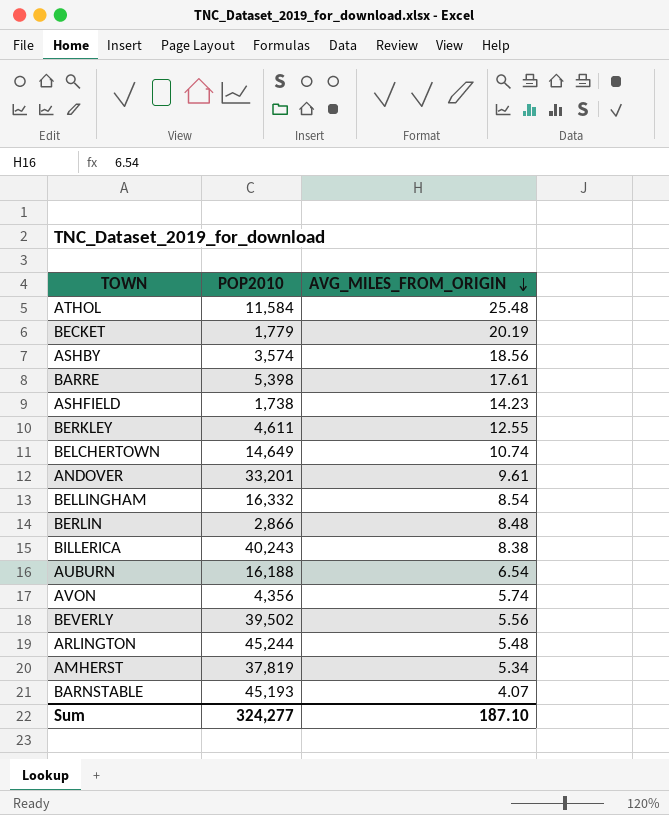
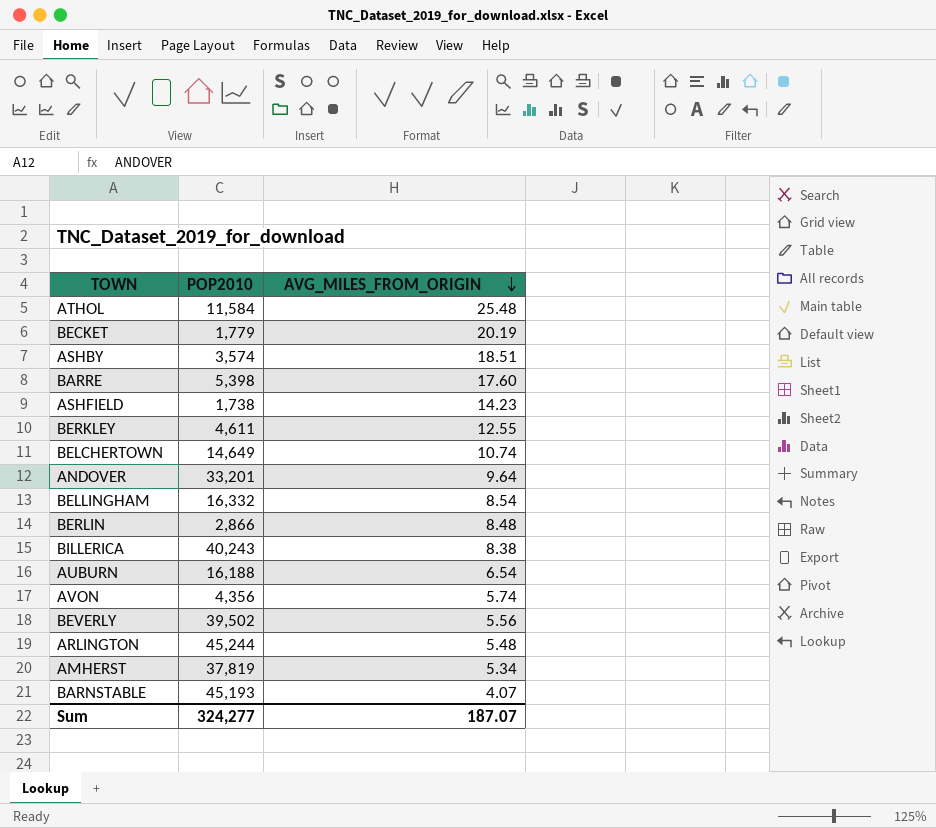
ASHBY | AVG_MILES_FROM_ORIGIN: 18.56 -> 18.51
BARRE | AVG_MILES_FROM_ORIGIN: 17.61 -> 17.60
ANDOVER | AVG_MILES_FROM_ORIGIN: 9.61 -> 9.64
Sum | AVG_MILES_FROM_ORIGIN: 187.10 -> 187.07

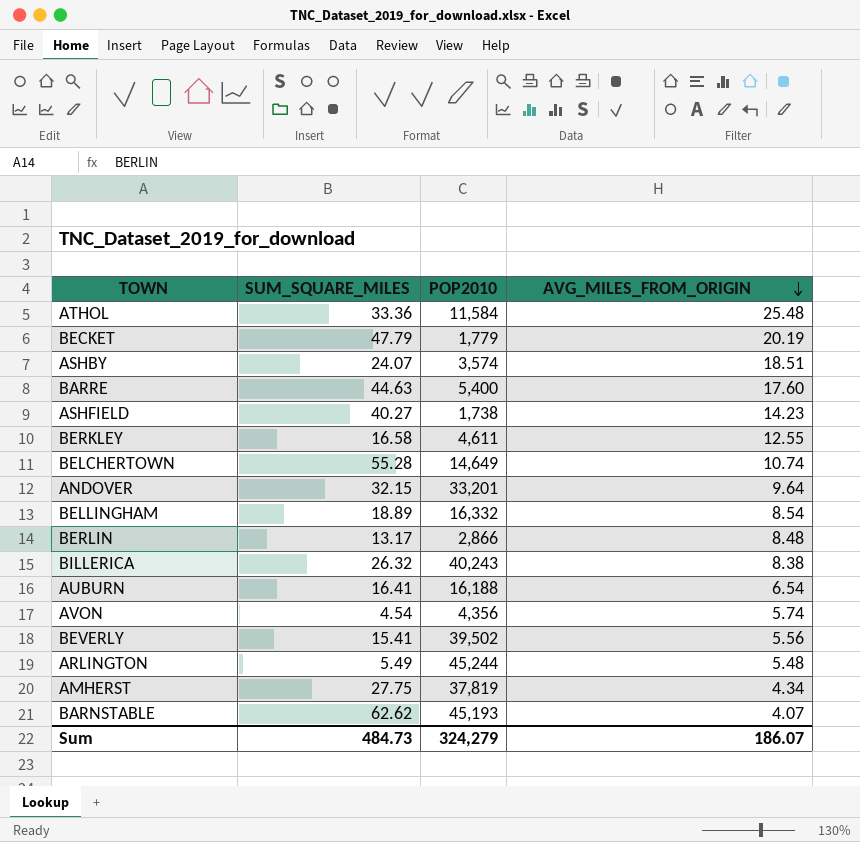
column SUM_SQUARE_MILES | position: none -> 2
BARRE | POP2010: 5,398 -> 5,400
AMHERST | AVG_MILES_FROM_ORIGIN: 5.34 -> 4.34
Sum | POP2010: 324,277 -> 324,279
Sum | AVG_MILES_FROM_ORIGIN: 187.07 -> 186.07

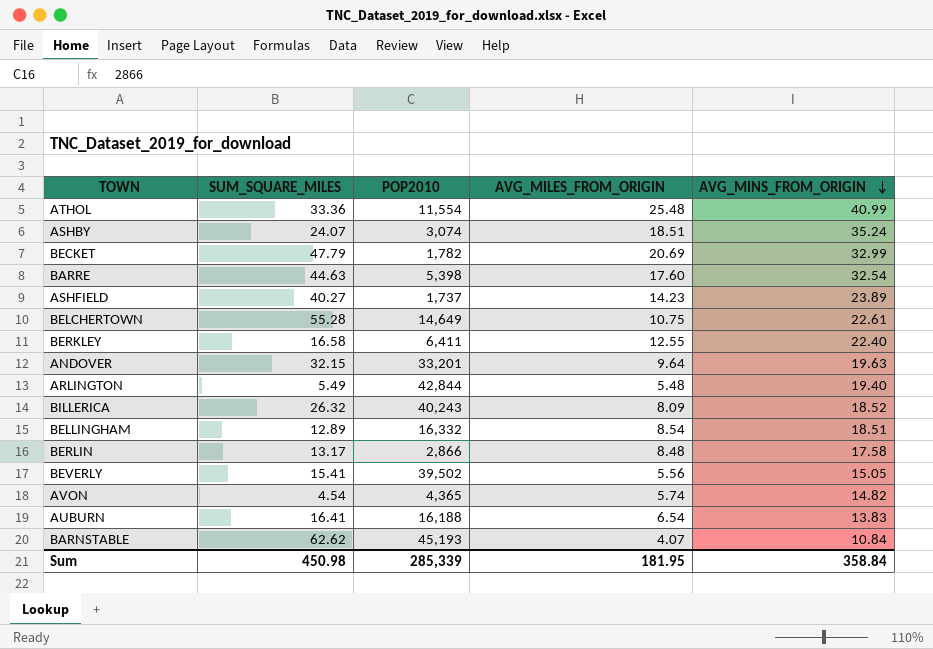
row order: AVG_MILES_FROM_ORIGIN descending -> AVG_MINS_FROM_ORIGIN descending
column AVG_MINS_FROM_ORIGIN | position: none -> 5
row AMHERST: 27.75 | 37,819 | 4.34 -> none
ATHOL | POP2010: 11,584 -> 11,554
ASHBY | POP2010: 3,574 -> 3,074
BECKET | POP2010: 1,779 -> 1,782
BECKET | AVG_MILES_FROM_ORIGIN: 20.19 -> 20.69
BARRE | POP2010: 5,400 -> 5,398
ASHFIELD | POP2010: 1,738 -> 1,737
BELCHERTOWN | AVG_MILES_FROM_ORIGIN: 10.74 -> 10.75
BERKLEY | POP2010: 4,611 -> 6,411
ARLINGTON | POP2010: 45,244 -> 42,844
BILLERICA | AVG_MILES_FROM_ORIGIN: 8.38 -> 8.09
BELLINGHAM | SUM_SQUARE_MILES: 18.89 -> 12.89
AVON | POP2010: 4,356 -> 4,365
Sum | SUM_SQUARE_MILES: 484.73 -> 450.98
Sum | POP2010: 324,279 -> 285,339
Sum | AVG_MILES_FROM_ORIGIN: 186.07 -> 181.95

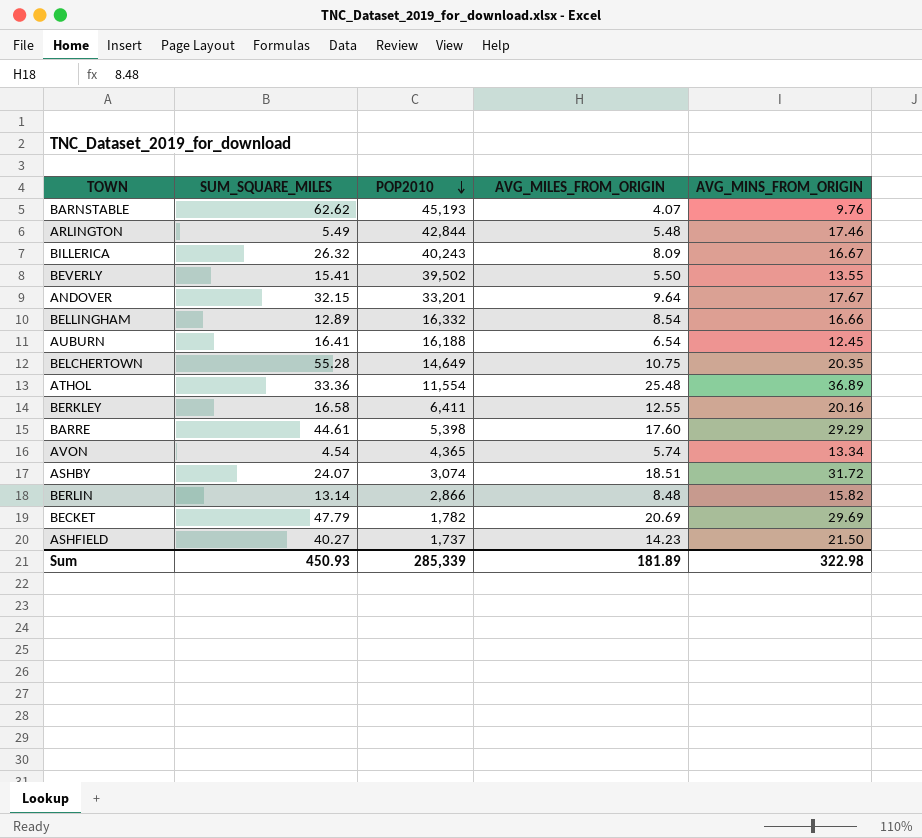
row order: AVG_MINS_FROM_ORIGIN descending -> POP2010 descending
BARNSTABLE | AVG_MINS_FROM_ORIGIN: 10.84 -> 9.76
ARLINGTON | AVG_MINS_FROM_ORIGIN: 19.40 -> 17.46
BILLERICA | AVG_MINS_FROM_ORIGIN: 18.52 -> 16.67
BEVERLY | AVG_MILES_FROM_ORIGIN: 5.56 -> 5.50
BEVERLY | AVG_MINS_FROM_ORIGIN: 15.05 -> 13.55
ANDOVER | AVG_MINS_FROM_ORIGIN: 19.63 -> 17.67
BELLINGHAM | AVG_MINS_FROM_ORIGIN: 18.51 -> 16.66
AUBURN | AVG_MINS_FROM_ORIGIN: 13.83 -> 12.45
BELCHERTOWN | AVG_MINS_FROM_ORIGIN: 22.61 -> 20.35
ATHOL | AVG_MINS_FROM_ORIGIN: 40.99 -> 36.89
BERKLEY | AVG_MINS_FROM_ORIGIN: 22.40 -> 20.16
BARRE | SUM_SQUARE_MILES: 44.63 -> 44.61
BARRE | AVG_MINS_FROM_ORIGIN: 32.54 -> 29.29
AVON | AVG_MINS_FROM_ORIGIN: 14.82 -> 13.34
ASHBY | AVG_MINS_FROM_ORIGIN: 35.24 -> 31.72
BERLIN | SUM_SQUARE_MILES: 13.17 -> 13.14
BERLIN | AVG_MINS_FROM_ORIGIN: 17.58 -> 15.82
BECKET | AVG_MINS_FROM_ORIGIN: 32.99 -> 29.69
ASHFIELD | AVG_MINS_FROM_ORIGIN: 23.89 -> 21.50
Sum | SUM_SQUARE_MILES: 450.98 -> 450.93
Sum | AVG_MILES_FROM_ORIGIN: 181.95 -> 181.89
Sum | AVG_MINS_FROM_ORIGIN: 358.84 -> 322.98

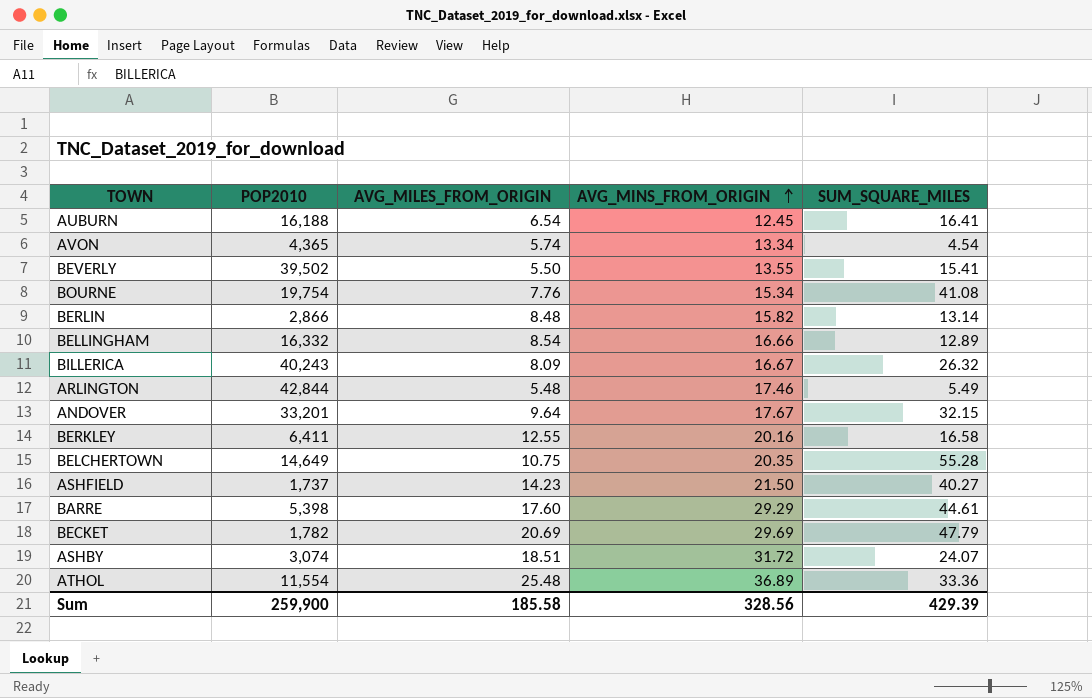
row order: POP2010 descending -> AVG_MINS_FROM_ORIGIN ascending
column SUM_SQUARE_MILES | position: 2 -> 5
row BARNSTABLE: 62.62 | 45,193 | 4.07 | 9.76 -> none
row BOURNE: none -> 19,754 | 7.76 | 15.34 | 41.08
Sum | POP2010: 285,339 -> 259,900
Sum | AVG_MILES_FROM_ORIGIN: 181.89 -> 185.58
Sum | AVG_MINS_FROM_ORIGIN: 322.98 -> 328.56
Sum | SUM_SQUARE_MILES: 450.93 -> 429.39

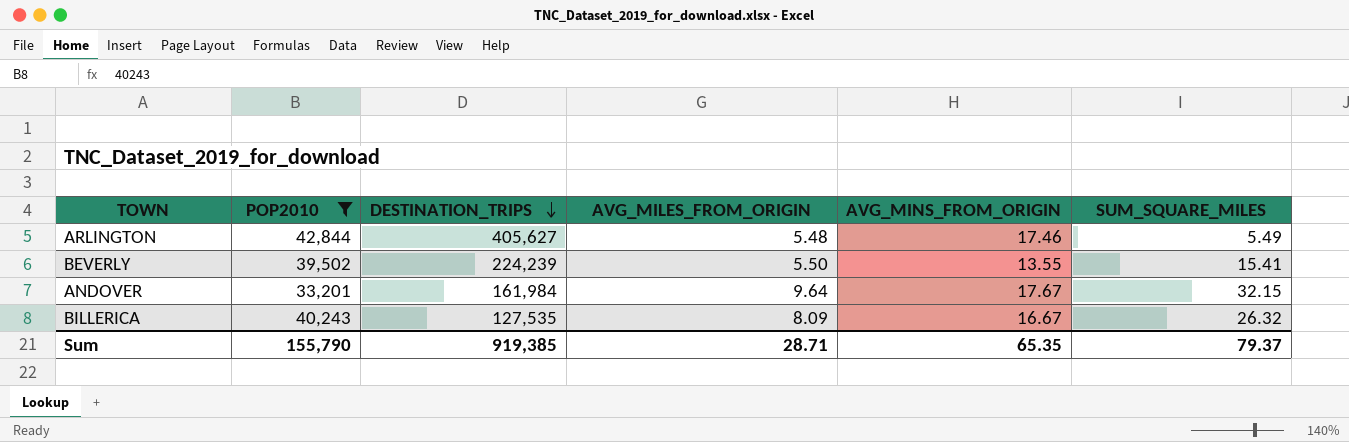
filter: none -> POP2010 >= 33,201
row order: AVG_MINS_FROM_ORIGIN ascending -> DESTINATION_TRIPS descending
column DESTINATION_TRIPS | position: none -> 3
Sum | POP2010: 259,900 -> 155,790
Sum | AVG_MILES_FROM_ORIGIN: 185.58 -> 28.71
Sum | AVG_MINS_FROM_ORIGIN: 328.56 -> 65.35
Sum | SUM_SQUARE_MILES: 429.39 -> 79.37

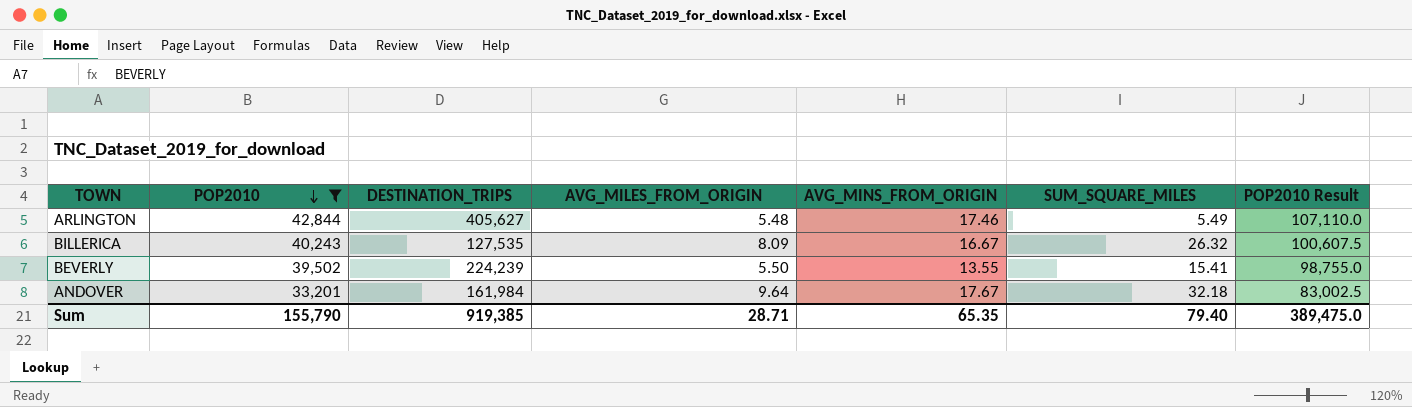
row order: DESTINATION_TRIPS descending -> POP2010 descending
column POP2010 Result | formula: none -> [POP2010] * 2.5
ANDOVER | SUM_SQUARE_MILES: 32.15 -> 32.18
Sum | SUM_SQUARE_MILES: 79.37 -> 79.40

